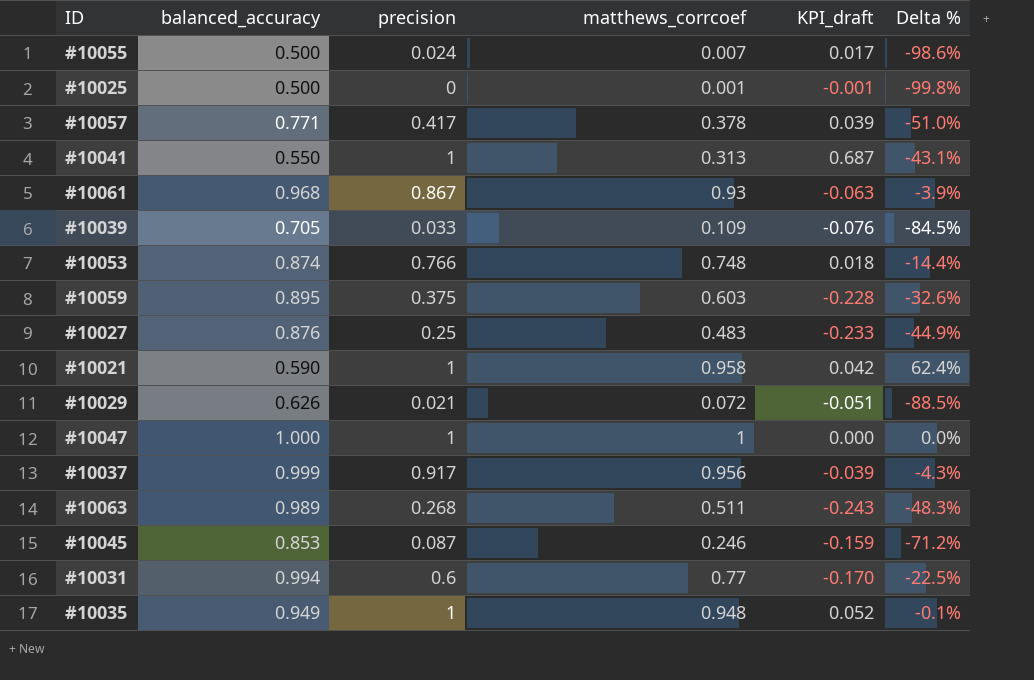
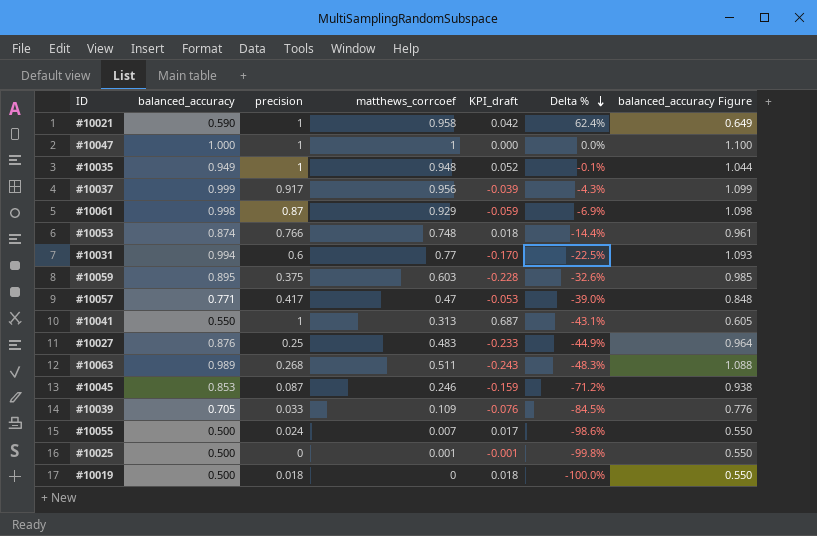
row order: none -> Delta % descending
column balanced_accuracy Figure | formula: none -> [balanced_accuracy] * 1.1
row #10029: 0.626 | 0.021 | 0.072 | -0.051 | -88.5% -> none
#10061 | balanced_accuracy: 0.968 -> 0.998
#10061 | precision: 0.867 -> 0.87
#10061 | matthews_corrcoef: 0.93 -> 0.929
#10061 | KPI_draft: -0.063 -> -0.059
#10061 | Delta %: -3.9% -> -6.9%
#10057 | matthews_corrcoef: 0.378 -> 0.47
#10057 | KPI_draft: 0.039 -> -0.053
#10057 | Delta %: -51.0% -> -39.0%
row #10019: none -> 0.500 | 0.018 | 0 | 0.018 | -100.0% | 0.550

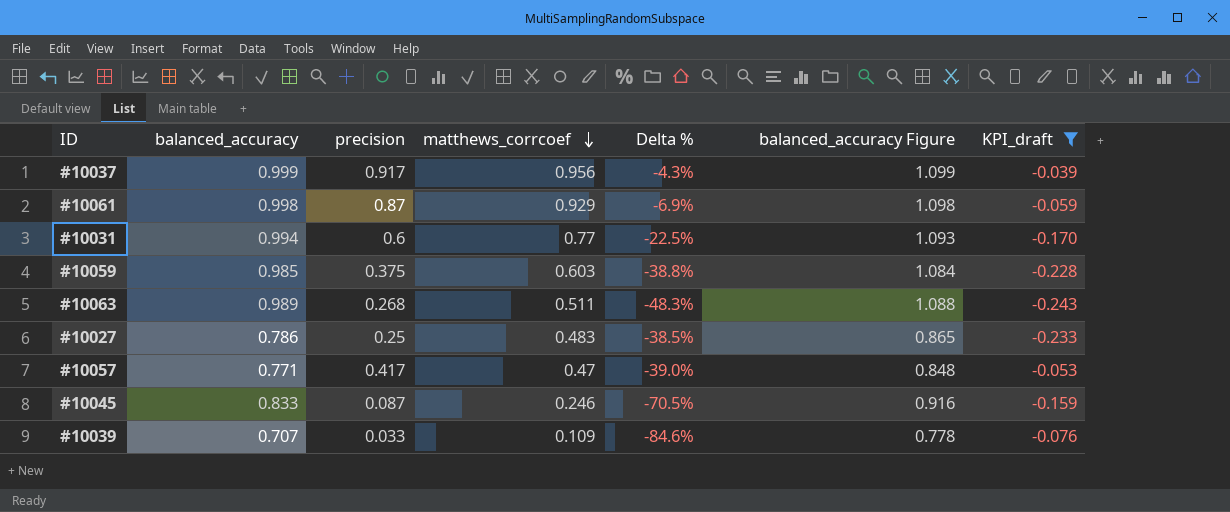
filter: none -> KPI_draft <= -0.039
row order: Delta % descending -> matthews_corrcoef descending
column KPI_draft | position: 5 -> 7
#10059 | balanced_accuracy: 0.895 -> 0.985
#10059 | Delta %: -32.6% -> -38.8%
#10059 | balanced_accuracy Figure: 0.985 -> 1.084
#10027 | balanced_accuracy: 0.876 -> 0.786
#10027 | Delta %: -44.9% -> -38.5%
#10027 | balanced_accuracy Figure: 0.964 -> 0.865
#10045 | balanced_accuracy: 0.853 -> 0.833
#10045 | Delta %: -71.2% -> -70.5%
#10045 | balanced_accuracy Figure: 0.938 -> 0.916
#10039 | balanced_accuracy: 0.705 -> 0.707
#10039 | Delta %: -84.5% -> -84.6%
#10039 | balanced_accuracy Figure: 0.776 -> 0.778

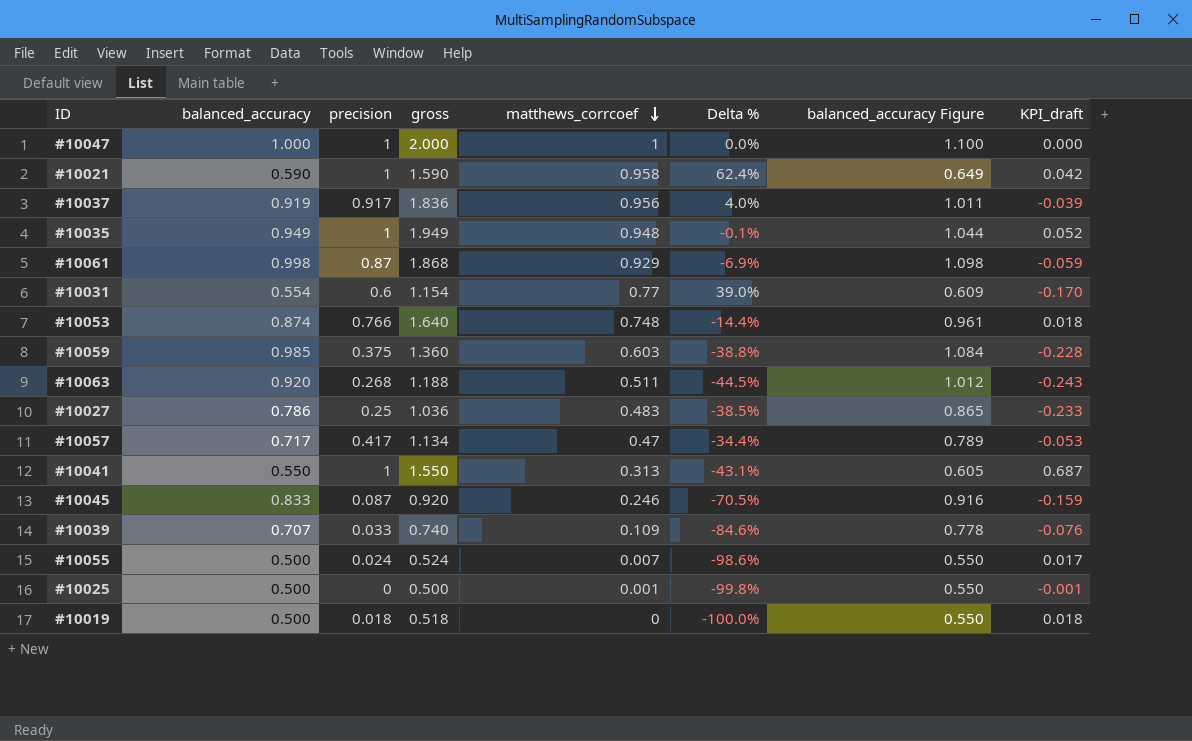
filter: KPI_draft <= -0.039 -> none
column gross | formula: none -> [balanced_accuracy] + [precision]
#10037 | balanced_accuracy: 0.999 -> 0.919
#10037 | Delta %: -4.3% -> 4.0%
#10037 | balanced_accuracy Figure: 1.099 -> 1.011
#10031 | balanced_accuracy: 0.994 -> 0.554
#10031 | Delta %: -22.5% -> 39.0%
#10031 | balanced_accuracy Figure: 1.093 -> 0.609
#10063 | balanced_accuracy: 0.989 -> 0.920
#10063 | Delta %: -48.3% -> -44.5%
#10063 | balanced_accuracy Figure: 1.088 -> 1.012
#10057 | balanced_accuracy: 0.771 -> 0.717
#10057 | Delta %: -39.0% -> -34.4%
#10057 | balanced_accuracy Figure: 0.848 -> 0.789

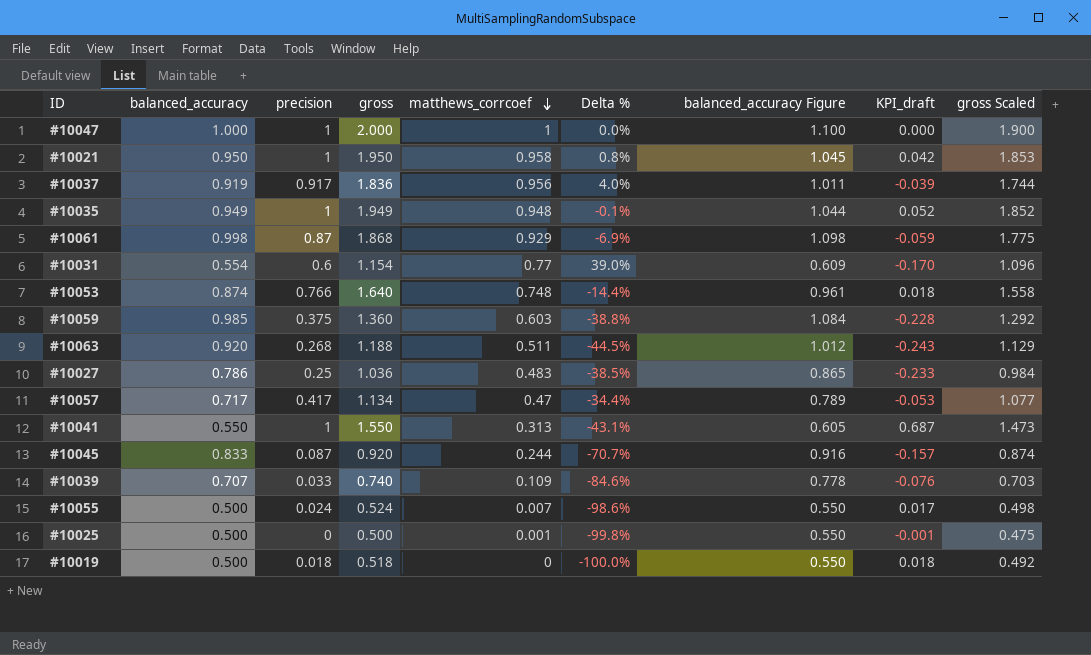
column gross Scaled | formula: none -> [gross] * 0.95
#10021 | balanced_accuracy: 0.590 -> 0.950
#10021 | gross: 1.590 -> 1.950
#10021 | Delta %: 62.4% -> 0.8%
#10021 | balanced_accuracy Figure: 0.649 -> 1.045
#10045 | matthews_corrcoef: 0.246 -> 0.244
#10045 | Delta %: -70.5% -> -70.7%
#10045 | KPI_draft: -0.159 -> -0.157

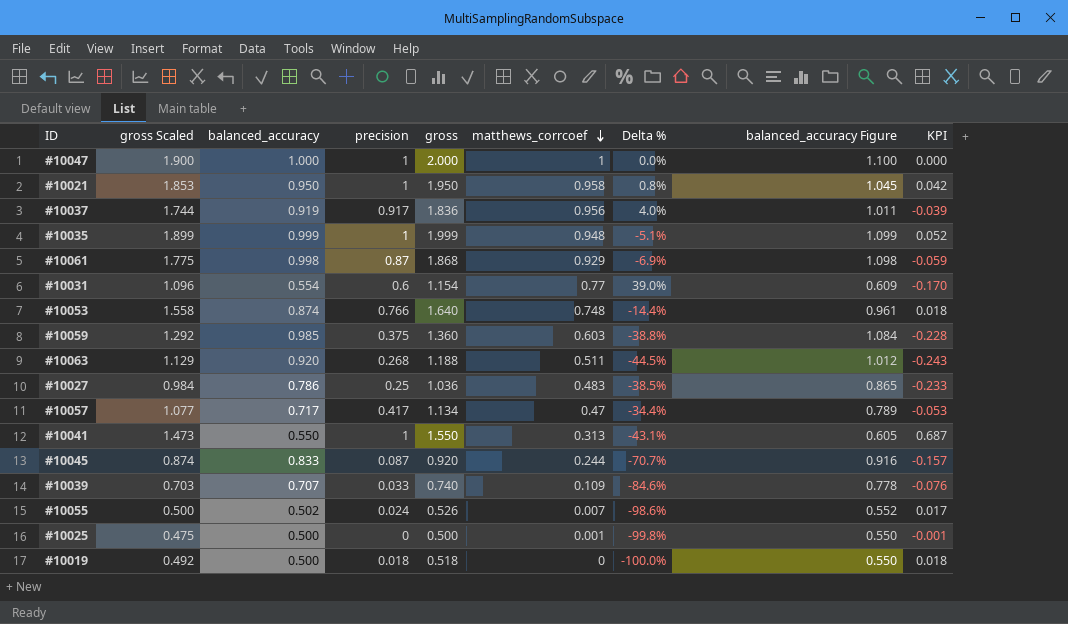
column gross Scaled | position: 9 -> 2
column name: KPI_draft -> KPI
#10035 | gross Scaled: 1.852 -> 1.899
#10035 | balanced_accuracy: 0.949 -> 0.999
#10035 | gross: 1.949 -> 1.999
#10035 | Delta %: -0.1% -> -5.1%
#10035 | balanced_accuracy Figure: 1.044 -> 1.099
#10055 | gross Scaled: 0.498 -> 0.500
#10055 | balanced_accuracy: 0.500 -> 0.502
#10055 | gross: 0.524 -> 0.526
#10055 | balanced_accuracy Figure: 0.550 -> 0.552

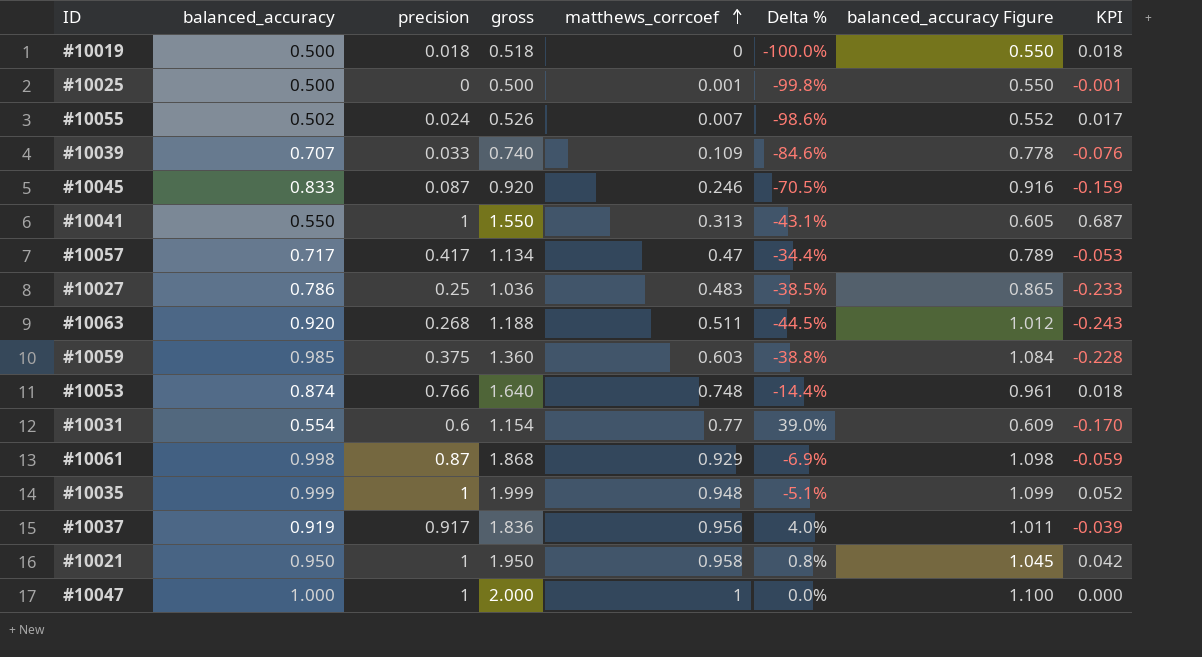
row order: matthews_corrcoef descending -> matthews_corrcoef ascending
column gross Scaled | formula: [gross] * 0.95 -> none
#10045 | matthews_corrcoef: 0.244 -> 0.246
#10045 | Delta %: -70.7% -> -70.5%
#10045 | KPI: -0.157 -> -0.159

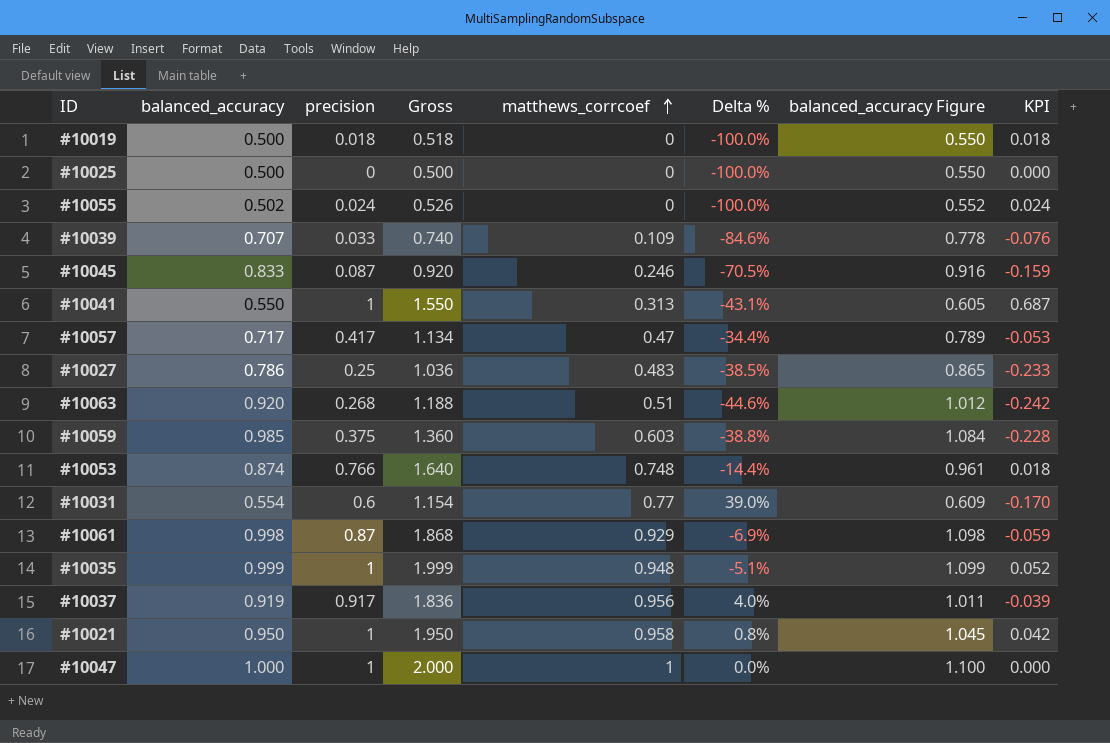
column name: gross -> Gross
#10025 | matthews_corrcoef: 0.001 -> 0
#10025 | Delta %: -99.8% -> -100.0%
#10025 | KPI: -0.001 -> 0.000
#10055 | matthews_corrcoef: 0.007 -> 0
#10055 | Delta %: -98.6% -> -100.0%
#10055 | KPI: 0.017 -> 0.024
#10063 | matthews_corrcoef: 0.511 -> 0.51
#10063 | Delta %: -44.5% -> -44.6%
#10063 | KPI: -0.243 -> -0.242

